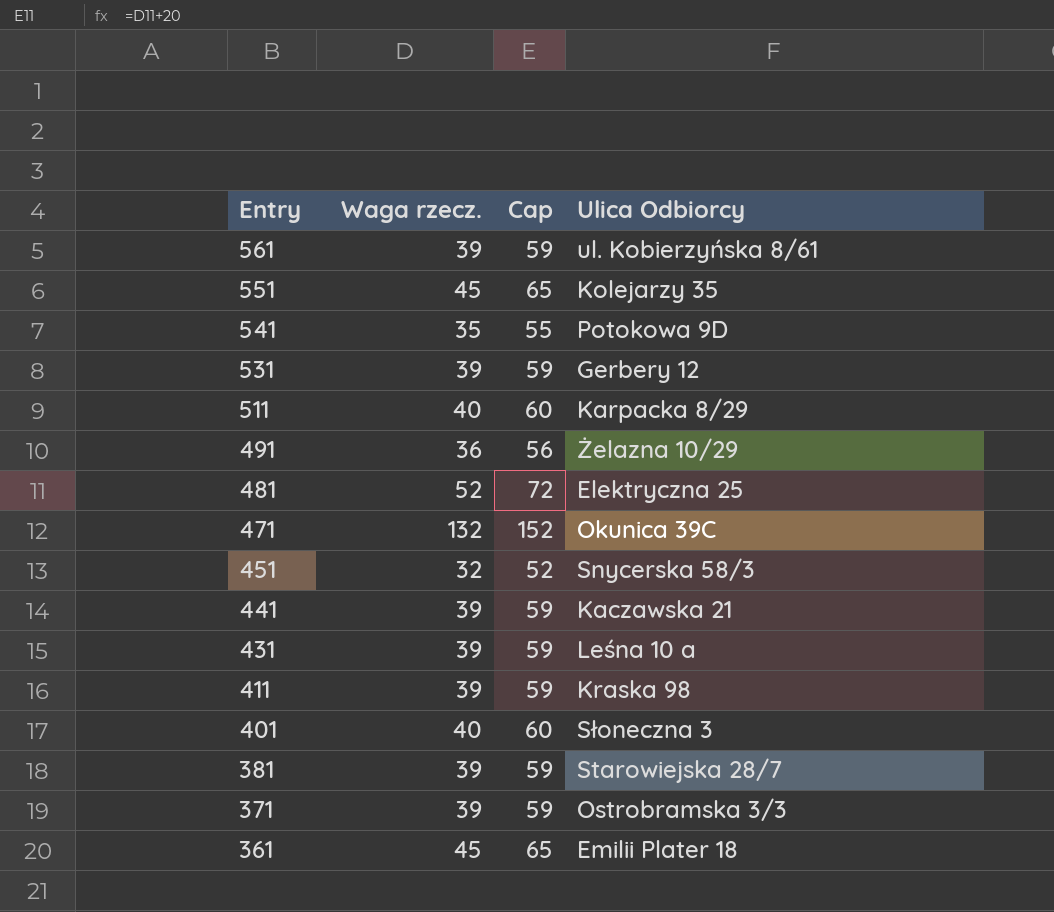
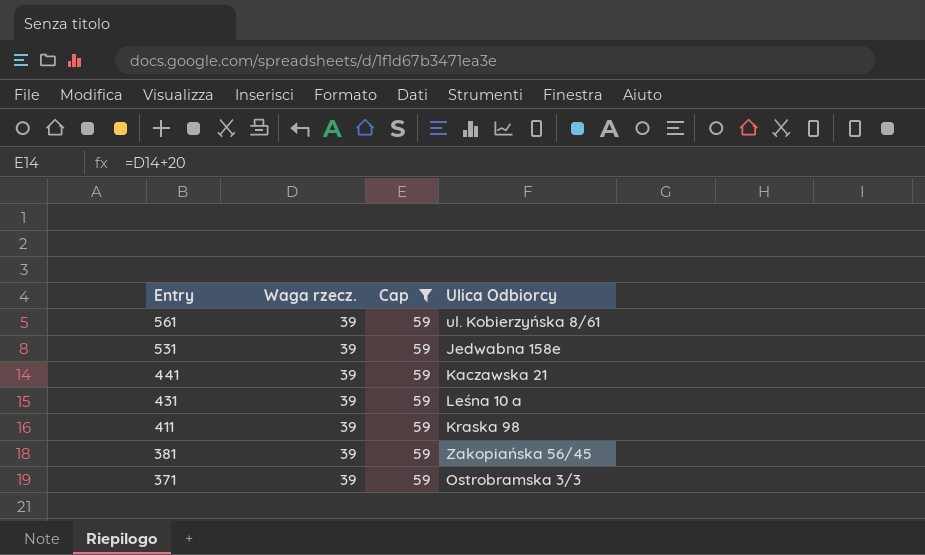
filter: none -> Cap = 59
531 | Ulica Odbiorcy: Gerbery 12 -> Jedwabna 158e
381 | Ulica Odbiorcy: Starowiejska 28/7 -> Zakopiańska 56/45

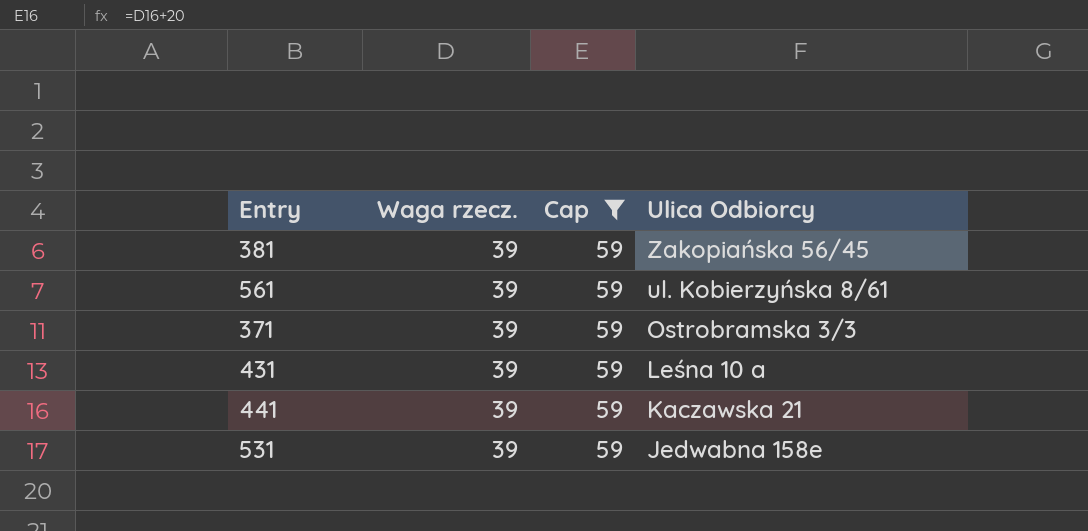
row order: Entry descending -> Ulica Odbiorcy descending
row 411: 39 | 59 | Kraska 98 -> none

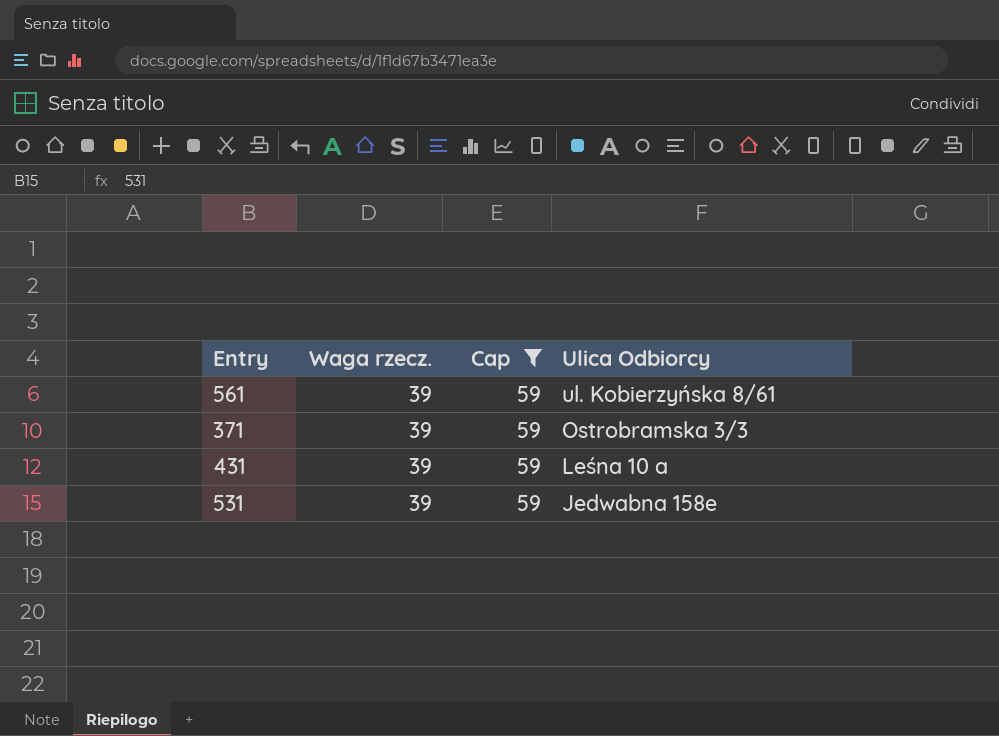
row 381: 39 | 59 | Zakopiańska 56/45 -> none
row 441: 39 | 59 | Kaczawska 21 -> none

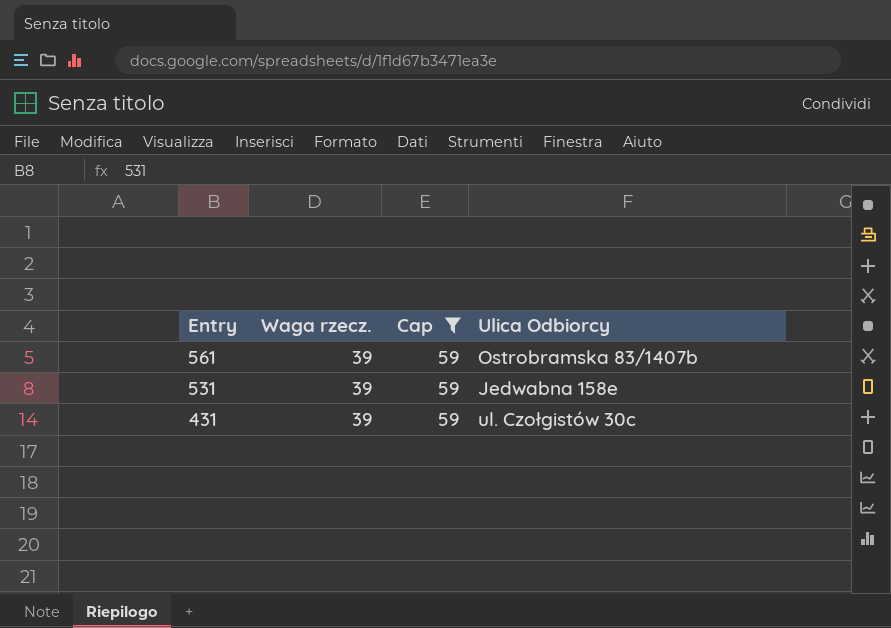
row order: Ulica Odbiorcy descending -> Entry descending
row 371: 39 | 59 | Ostrobramska 3/3 -> none
561 | Ulica Odbiorcy: ul. Kobierzyńska 8/61 -> Ostrobramska 83/1407b
431 | Ulica Odbiorcy: Leśna 10 a -> ul. Czołgistów 30c

